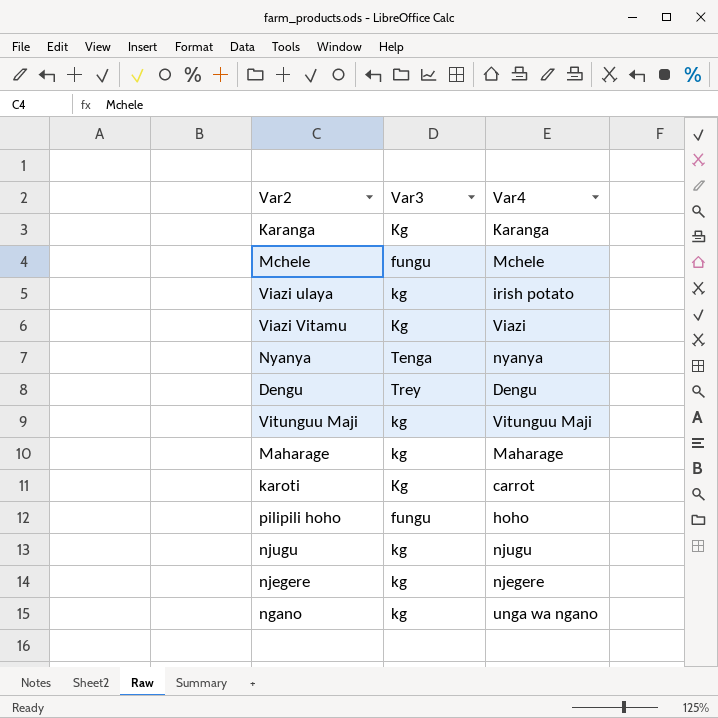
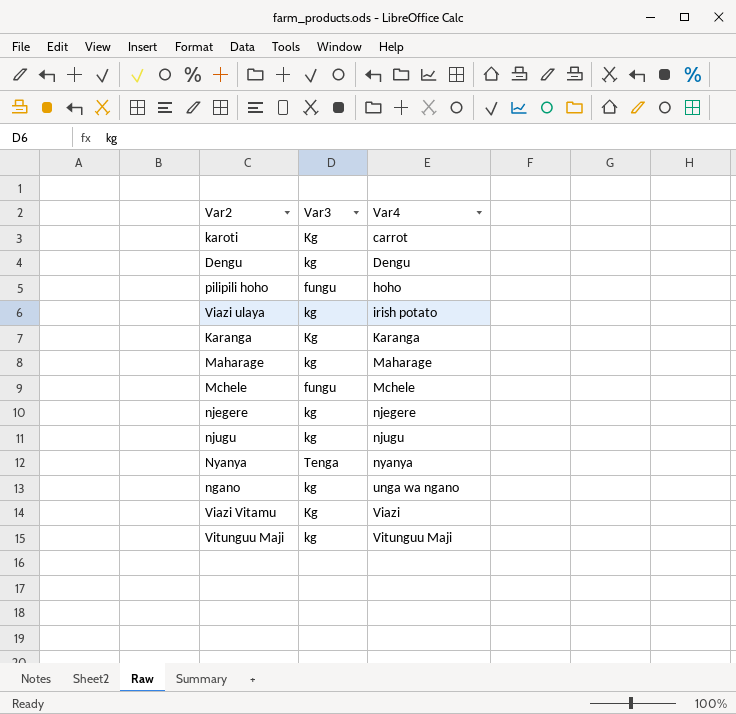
row order: none -> Var4 ascending
Dengu | Var3: Trey -> kg

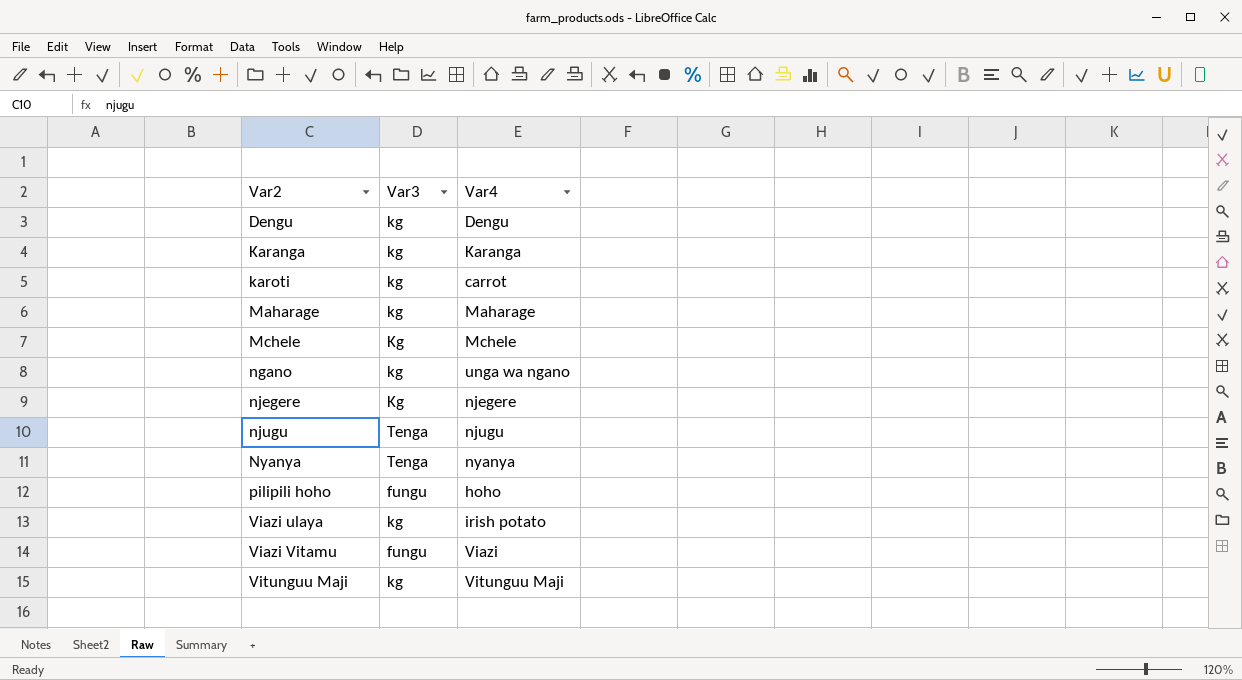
row order: Var4 ascending -> Var2 ascending
Karanga | Var3: Kg -> kg
karoti | Var3: Kg -> kg
Mchele | Var3: fungu -> Kg
njegere | Var3: kg -> Kg
njugu | Var3: kg -> Tenga
Viazi Vitamu | Var3: Kg -> fungu

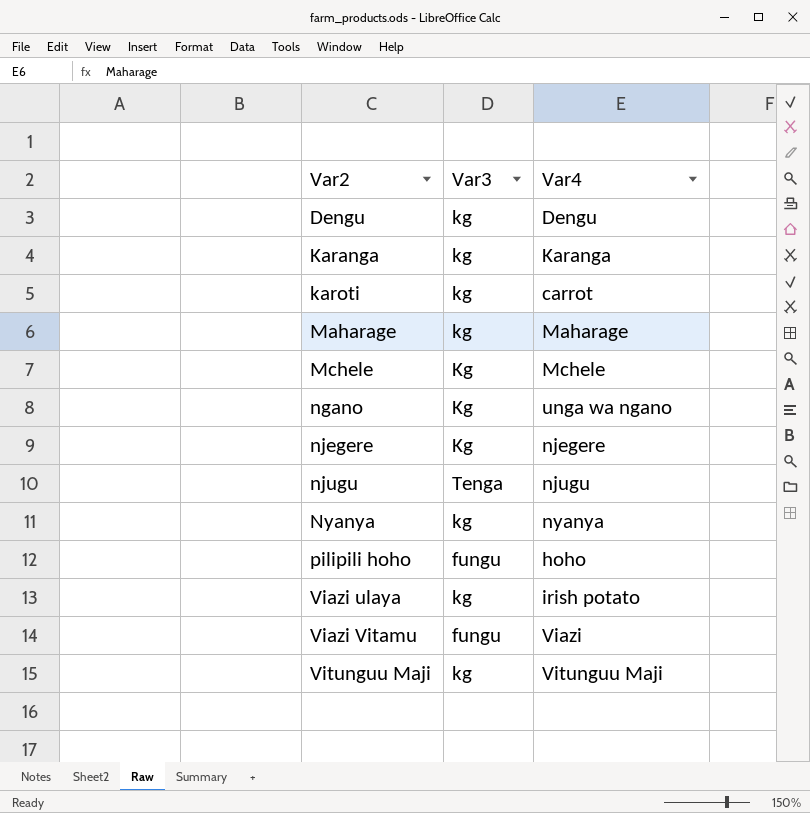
ngano | Var3: kg -> Kg
Nyanya | Var3: Tenga -> kg

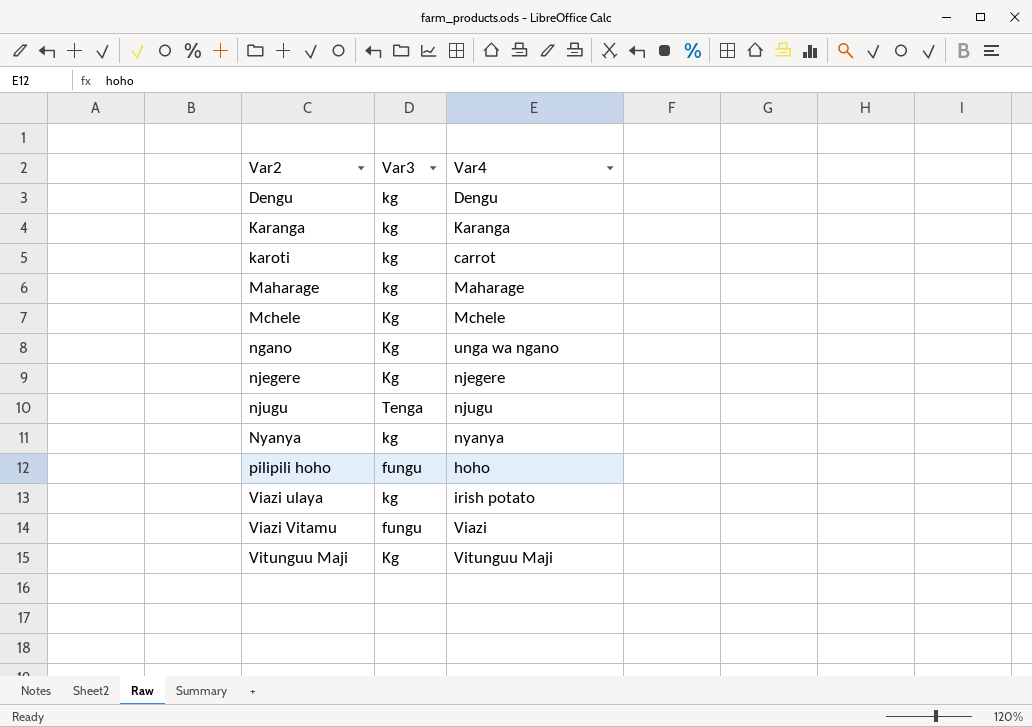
Vitunguu Maji | Var3: kg -> Kg

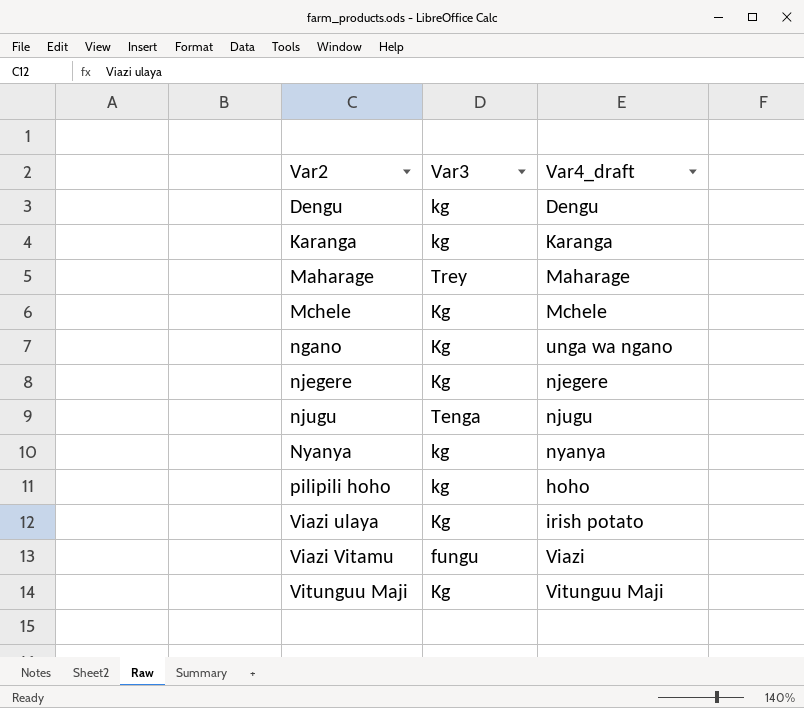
column name: Var4 -> Var4_draft
row karoti: kg | carrot -> none
Maharage | Var3: kg -> Trey
pilipili hoho | Var3: fungu -> kg
Viazi ulaya | Var3: kg -> Kg

